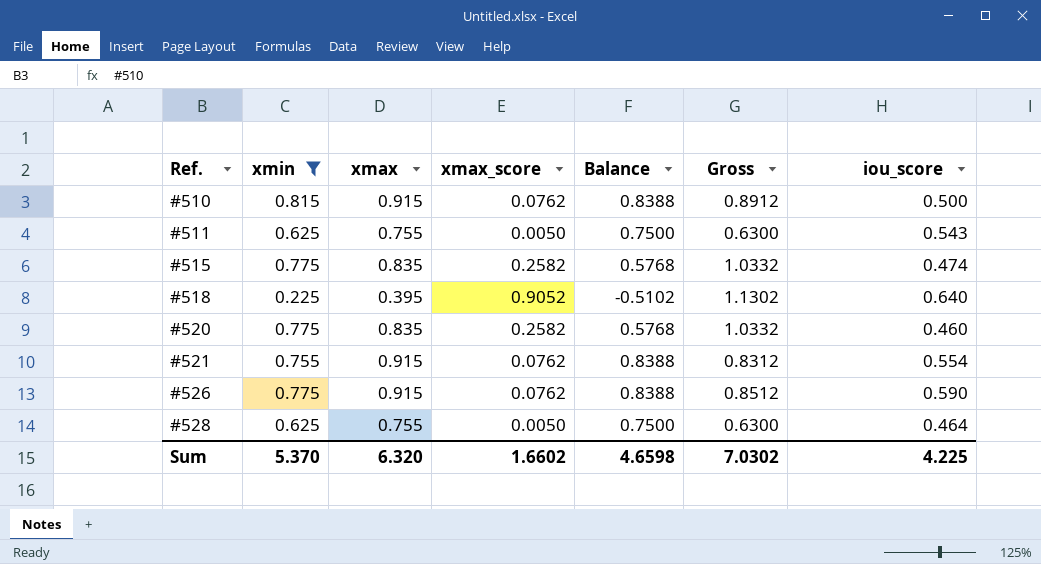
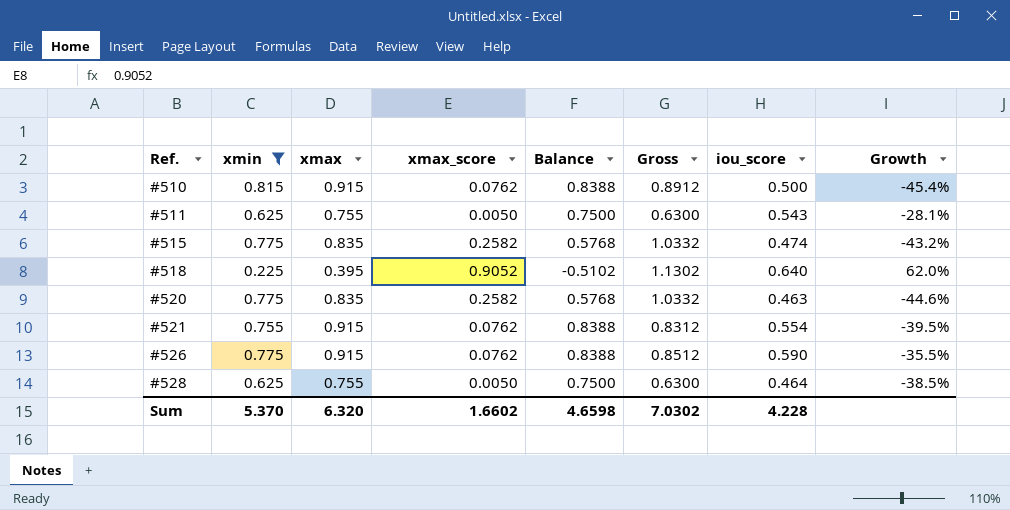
column Growth | formula: none -> ([iou_score] - [xmax]) / [xmax]
#520 | iou_score: 0.460 -> 0.463
Sum | iou_score: 4.225 -> 4.228

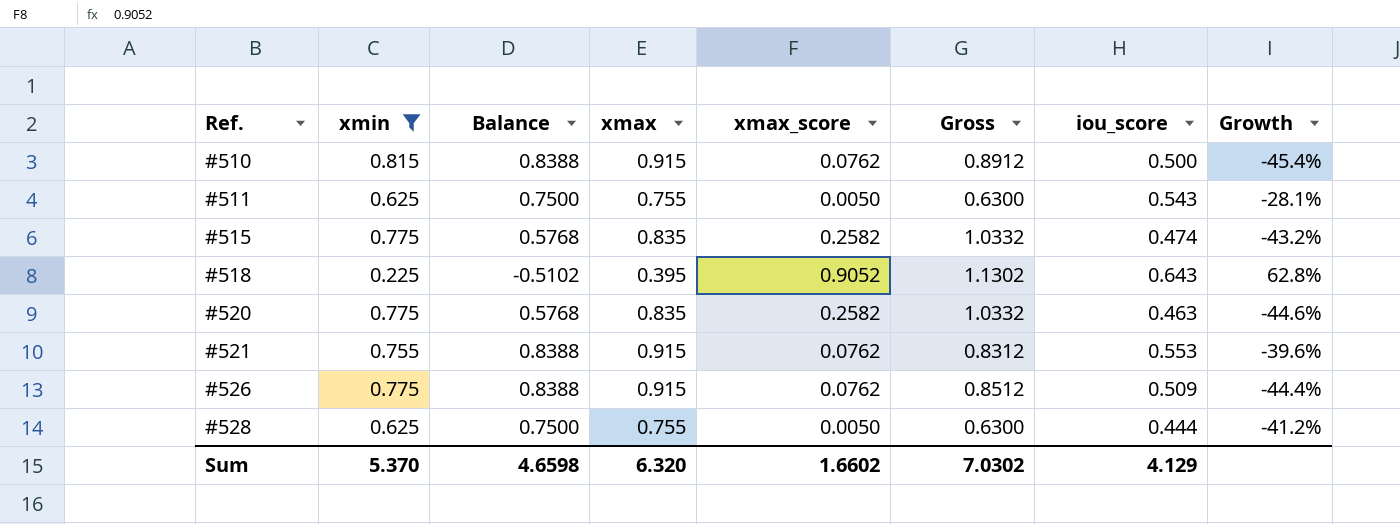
column Balance | position: 5 -> 3
#518 | iou_score: 0.640 -> 0.643
#518 | Growth: 62.0% -> 62.8%
#521 | iou_score: 0.554 -> 0.553
#521 | Growth: -39.5% -> -39.6%
#526 | iou_score: 0.590 -> 0.509
#526 | Growth: -35.5% -> -44.4%
#528 | iou_score: 0.464 -> 0.444
#528 | Growth: -38.5% -> -41.2%
Sum | iou_score: 4.228 -> 4.129

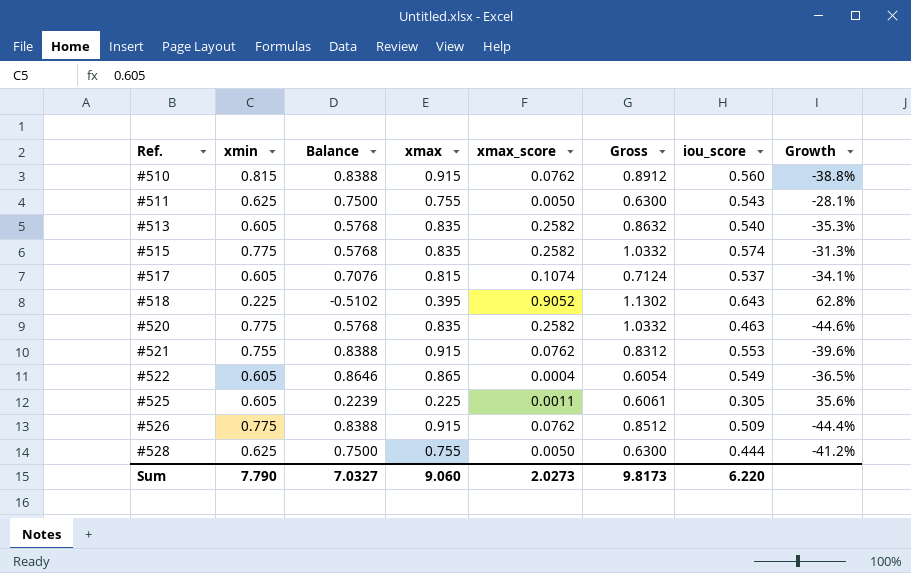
filter: xmin != 0.605 -> none
#510 | iou_score: 0.500 -> 0.560
#510 | Growth: -45.4% -> -38.8%
#515 | iou_score: 0.474 -> 0.574
#515 | Growth: -43.2% -> -31.3%
Sum | xmin: 5.370 -> 7.790
Sum | Balance: 4.6598 -> 7.0327
Sum | xmax: 6.320 -> 9.060
Sum | xmax_score: 1.6602 -> 2.0273
Sum | Gross: 7.0302 -> 9.8173
Sum | iou_score: 4.129 -> 6.220

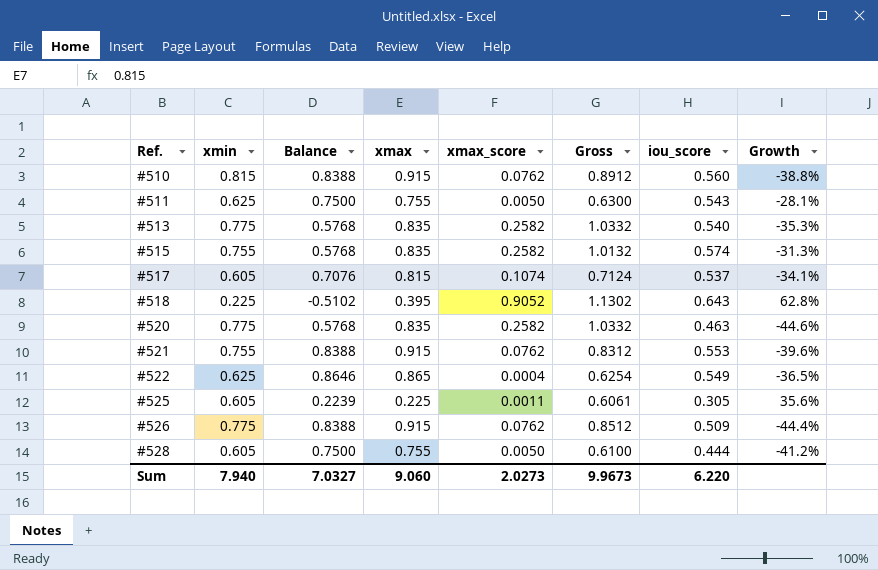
#513 | xmin: 0.605 -> 0.775
#513 | Gross: 0.8632 -> 1.0332
#515 | xmin: 0.775 -> 0.755
#515 | Gross: 1.0332 -> 1.0132
#522 | xmin: 0.605 -> 0.625
#522 | Gross: 0.6054 -> 0.6254
#528 | xmin: 0.625 -> 0.605
#528 | Gross: 0.6300 -> 0.6100
Sum | xmin: 7.790 -> 7.940
Sum | Gross: 9.8173 -> 9.9673

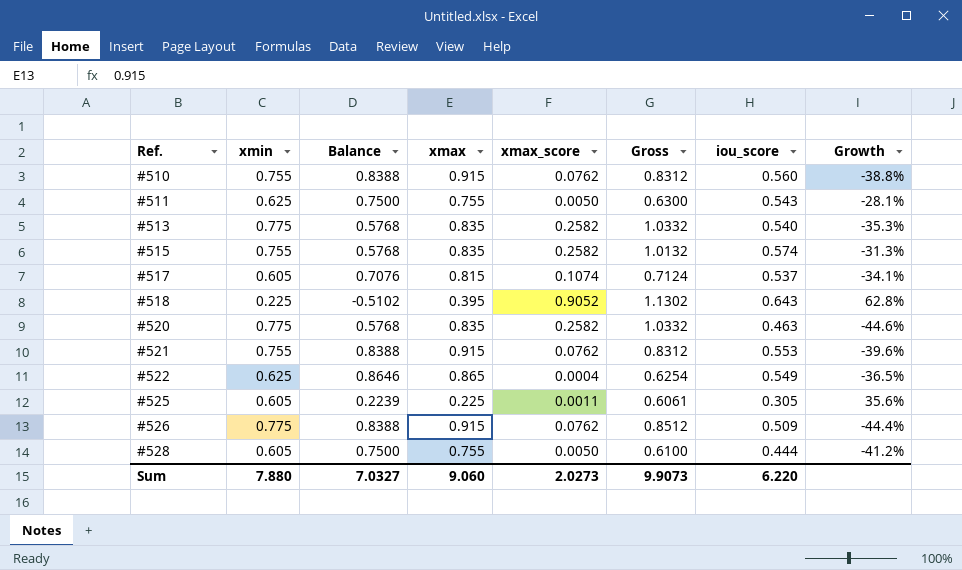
#510 | xmin: 0.815 -> 0.755
#510 | Gross: 0.8912 -> 0.8312
Sum | xmin: 7.940 -> 7.880
Sum | Gross: 9.9673 -> 9.9073

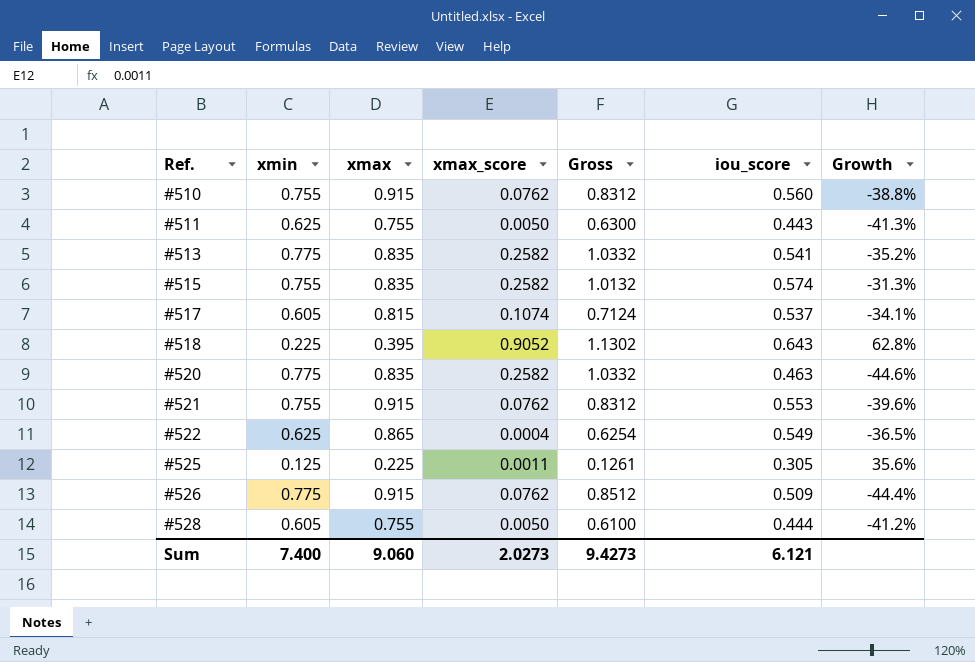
column Balance | formula: [xmax] - [xmax_score] -> none
#511 | iou_score: 0.543 -> 0.443
#511 | Growth: -28.1% -> -41.3%
#513 | iou_score: 0.540 -> 0.541
#513 | Growth: -35.3% -> -35.2%
#525 | xmin: 0.605 -> 0.125
#525 | Gross: 0.6061 -> 0.1261
Sum | xmin: 7.880 -> 7.400
Sum | Gross: 9.9073 -> 9.4273
Sum | iou_score: 6.220 -> 6.121

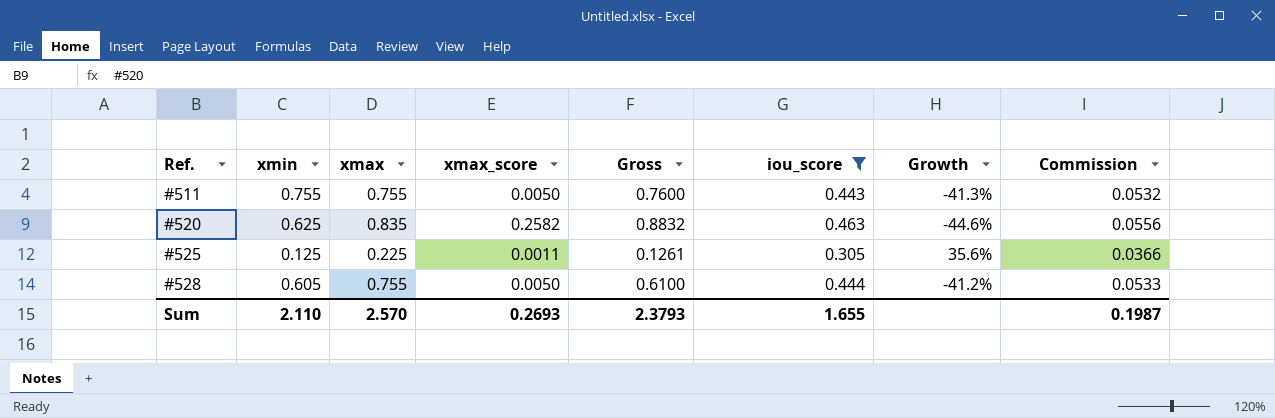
filter: none -> iou_score <= 0.463
column Commission | formula: none -> [iou_score] * 0.12
#511 | xmin: 0.625 -> 0.755
#511 | Gross: 0.6300 -> 0.7600
#520 | xmin: 0.775 -> 0.625
#520 | Gross: 1.0332 -> 0.8832
Sum | xmin: 7.400 -> 2.110
Sum | xmax: 9.060 -> 2.570
Sum | xmax_score: 2.0273 -> 0.2693
Sum | Gross: 9.4273 -> 2.3793
Sum | iou_score: 6.121 -> 1.655

